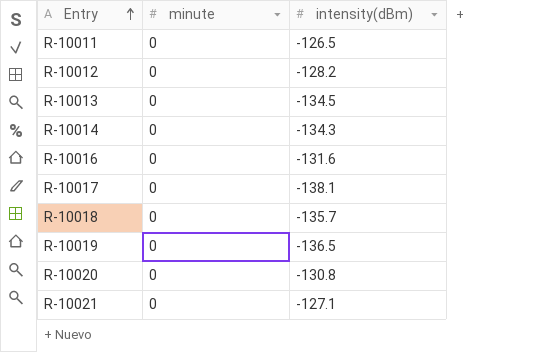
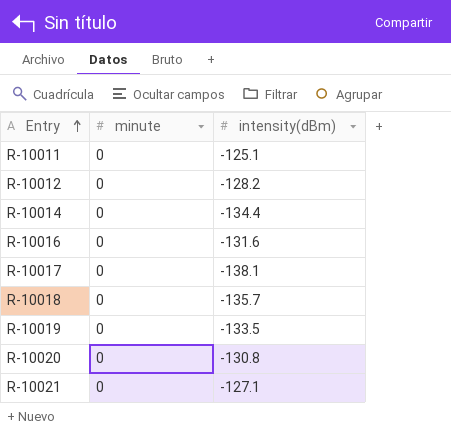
row R-10013: 0 | -134.5 -> none
R-10011 | intensity(dBm): -126.5 -> -125.1
R-10014 | intensity(dBm): -134.3 -> -134.4
R-10019 | intensity(dBm): -136.5 -> -133.5

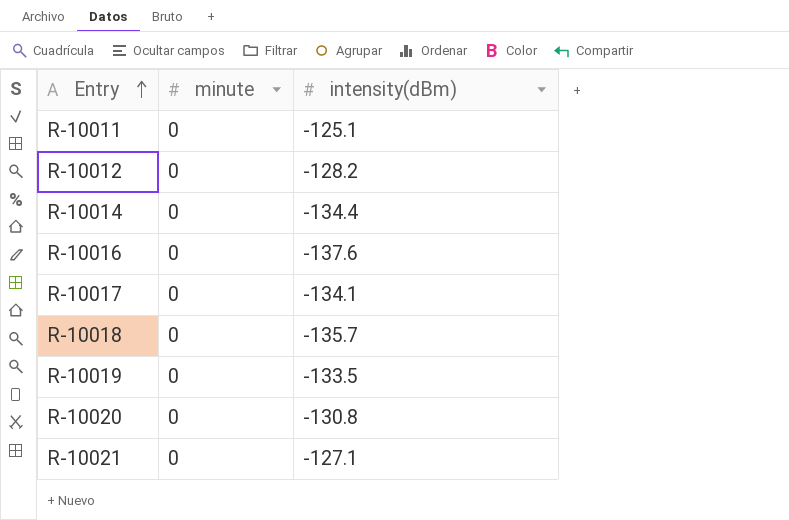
R-10016 | intensity(dBm): -131.6 -> -137.6
R-10017 | intensity(dBm): -138.1 -> -134.1

